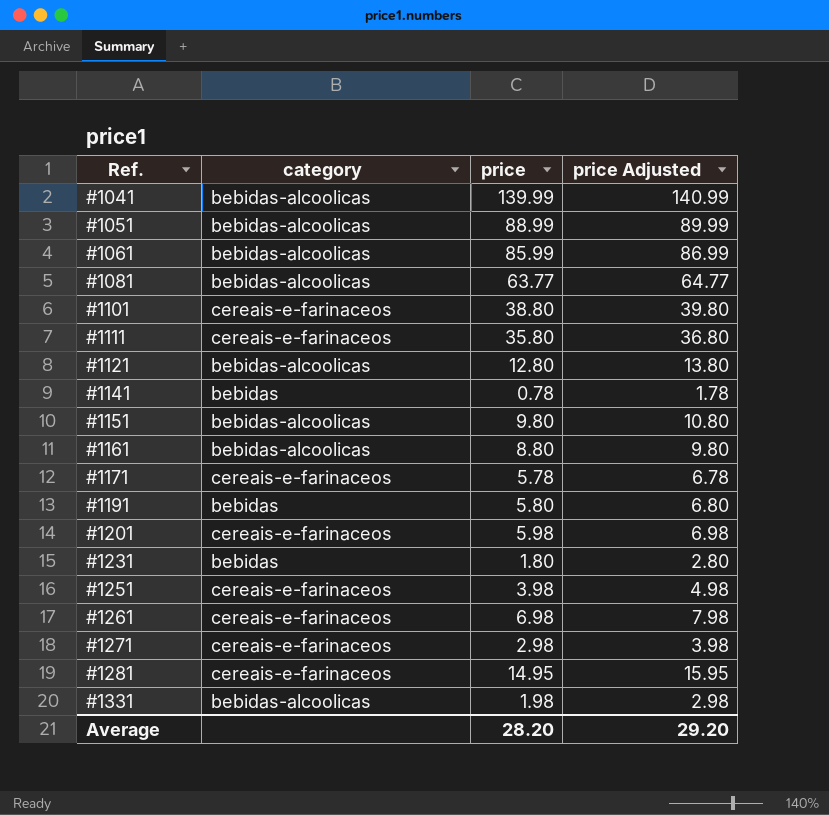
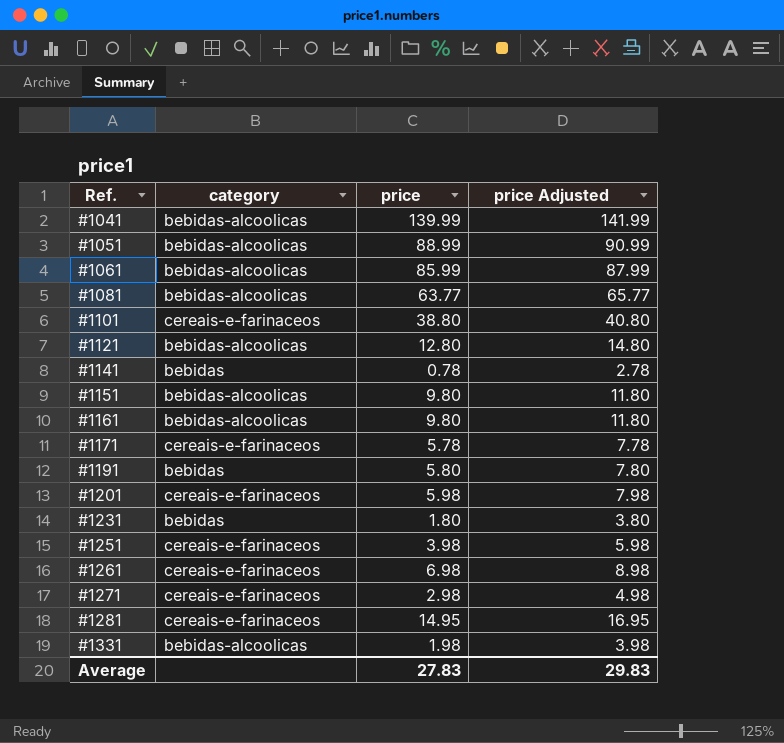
column price Adjusted | formula: [price] + 1 -> [price] + 2
row #1111: cereais-e-farinaceos | 35.80 | 36.80 -> none
#1161 | price: 8.80 -> 9.80
Average | price: 28.20 -> 27.83
Average | price Adjusted: 29.20 -> 29.83

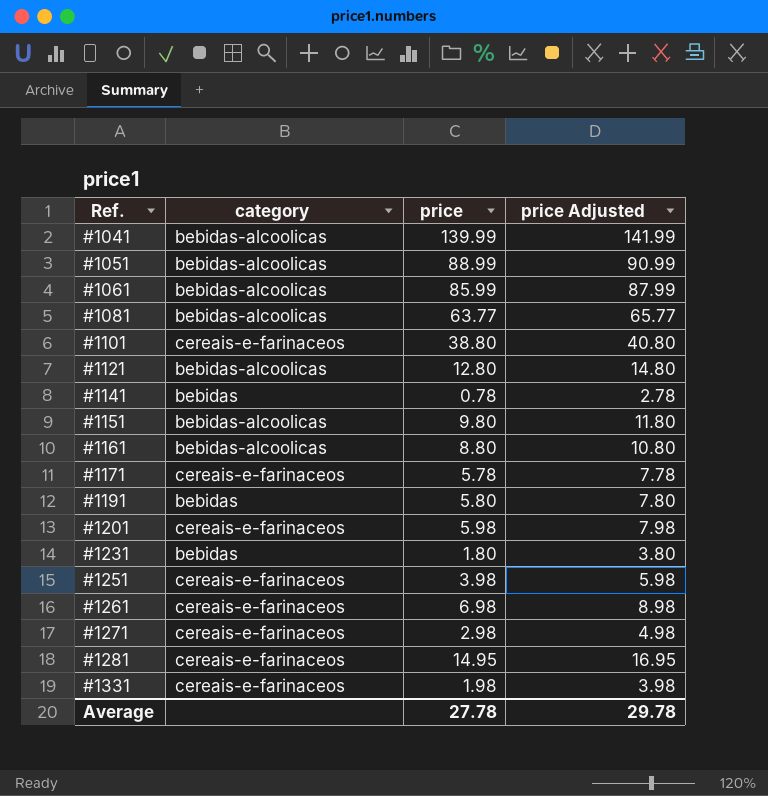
#1161 | price: 9.80 -> 8.80
#1161 | price Adjusted: 11.80 -> 10.80
#1331 | category: bebidas-alcoolicas -> cereais-e-farinaceos
Average | price: 27.83 -> 27.78
Average | price Adjusted: 29.83 -> 29.78

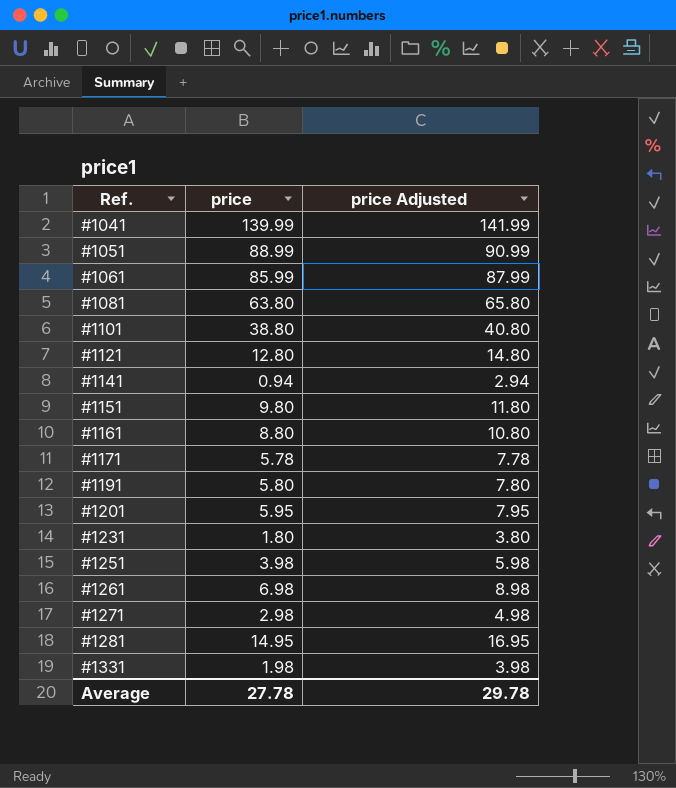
column category | position: 2 -> none
#1081 | price: 63.77 -> 63.80
#1081 | price Adjusted: 65.77 -> 65.80
#1141 | price: 0.78 -> 0.94
#1141 | price Adjusted: 2.78 -> 2.94
#1201 | price: 5.98 -> 5.95
#1201 | price Adjusted: 7.98 -> 7.95

